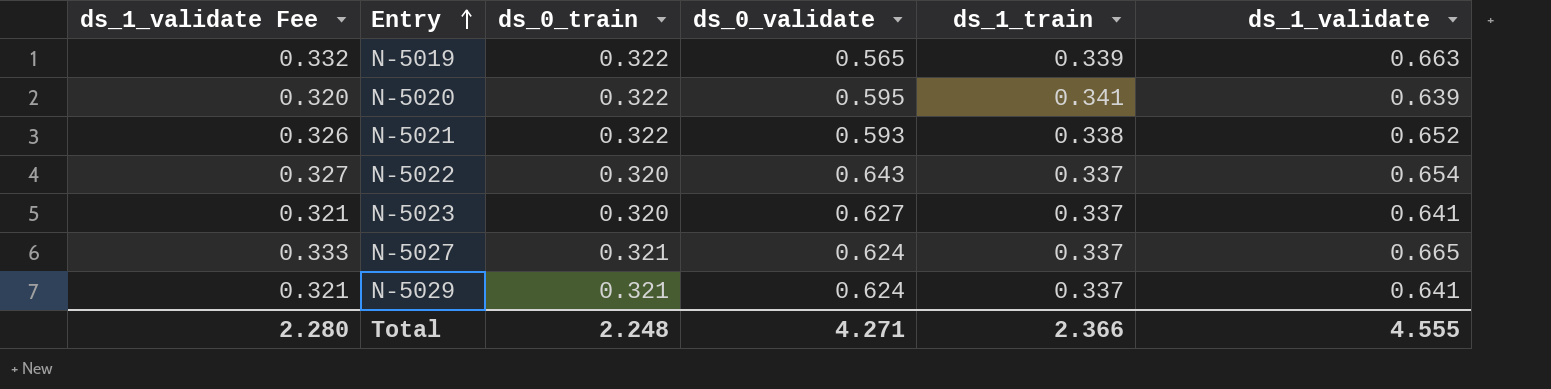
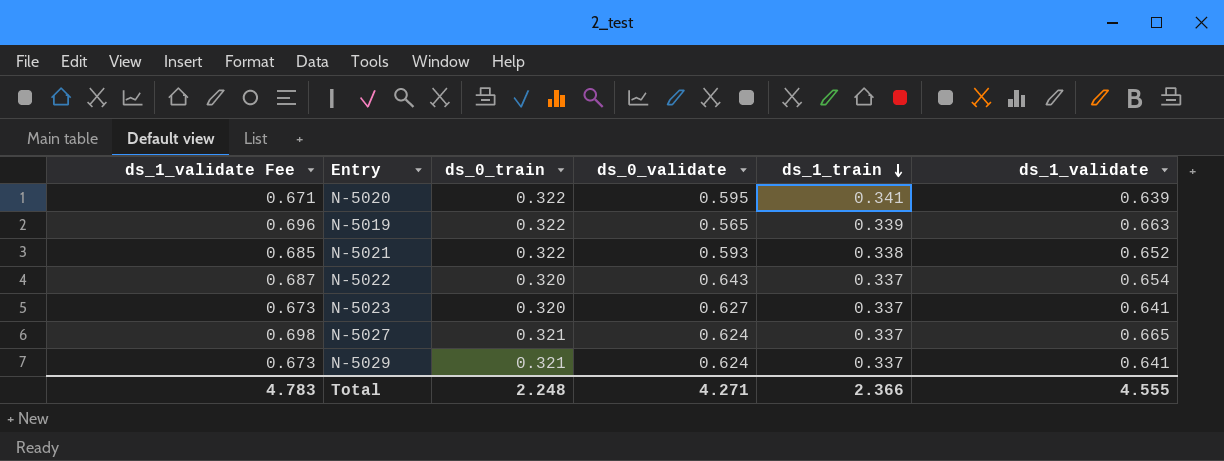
row order: Entry ascending -> ds_1_train descending
column ds_1_validate Fee | formula: [ds_1_validate] * 0.5 -> [ds_1_validate] * 1.05
Total | ds_1_validate Fee: 2.280 -> 4.783

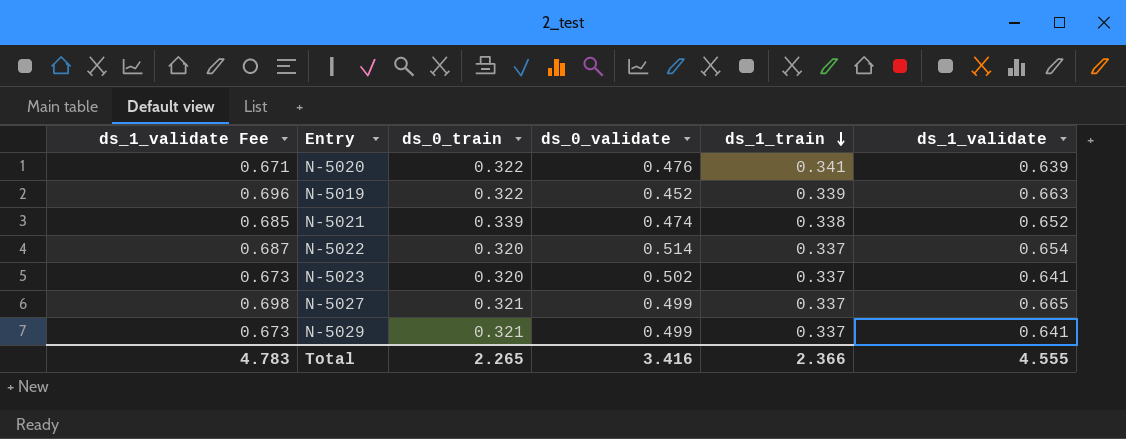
N-5020 | ds_0_validate: 0.595 -> 0.476
N-5019 | ds_0_validate: 0.565 -> 0.452
N-5021 | ds_0_train: 0.322 -> 0.339
N-5021 | ds_0_validate: 0.593 -> 0.474
N-5022 | ds_0_validate: 0.643 -> 0.514
N-5023 | ds_0_validate: 0.627 -> 0.502
N-5027 | ds_0_validate: 0.624 -> 0.499
N-5029 | ds_0_validate: 0.624 -> 0.499
Total | ds_0_train: 2.248 -> 2.265
Total | ds_0_validate: 4.271 -> 3.416

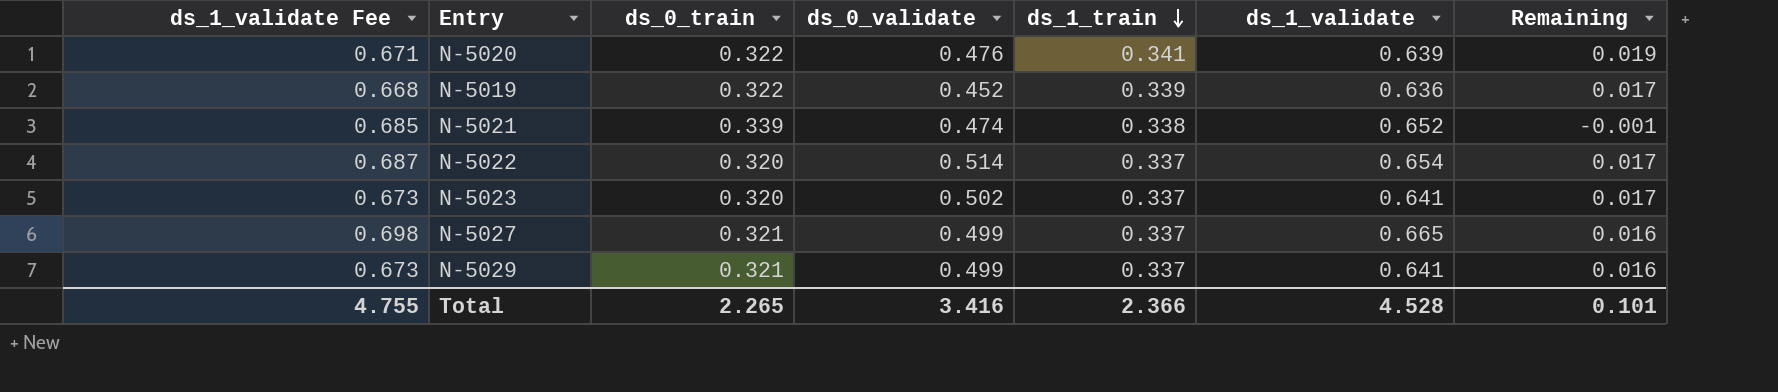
column Remaining | formula: none -> [ds_1_train] - [ds_0_train]
N-5019 | ds_1_validate Fee: 0.696 -> 0.668
N-5019 | ds_1_validate: 0.663 -> 0.636
Total | ds_1_validate Fee: 4.783 -> 4.755
Total | ds_1_validate: 4.555 -> 4.528

